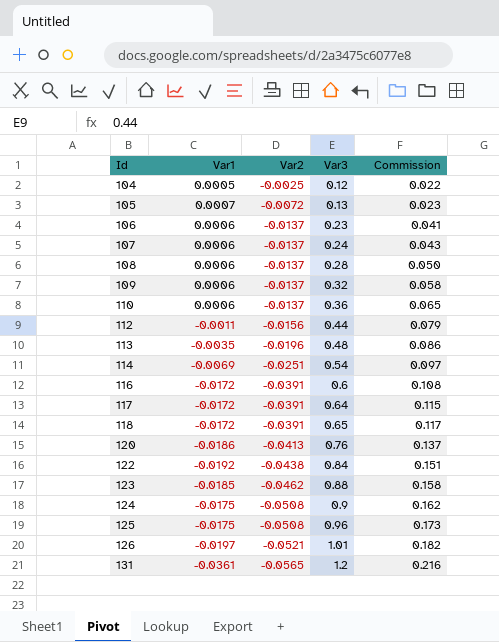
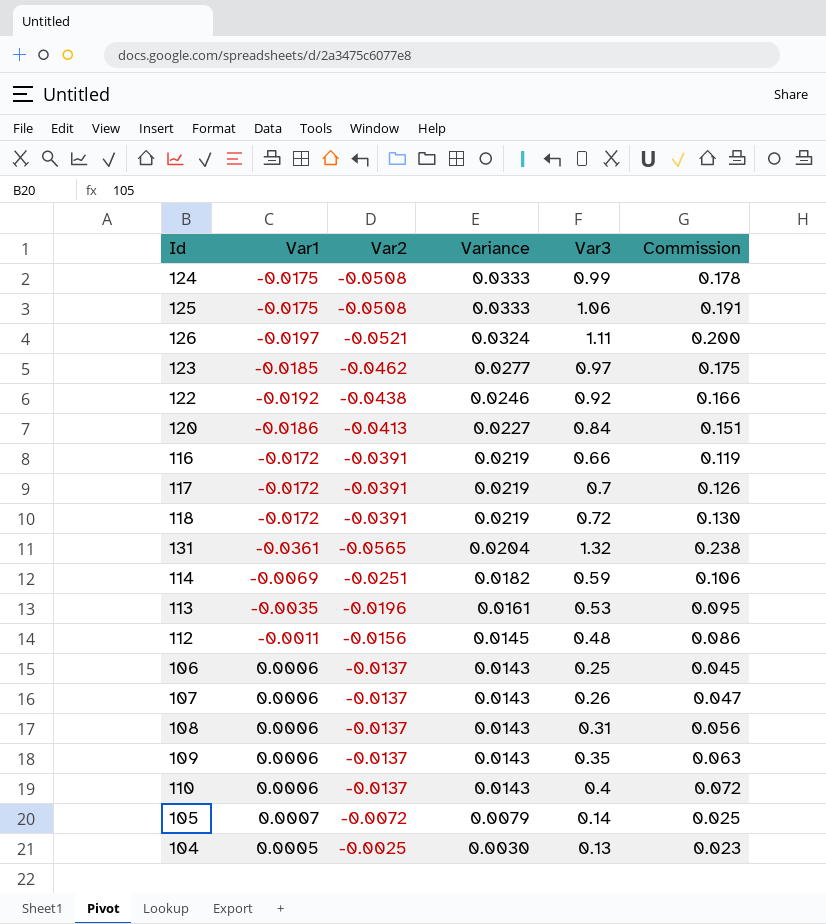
row order: Id ascending -> Variance descending
column Variance | formula: none -> [Var1] - [Var2]
124 | Var3: 0.9 -> 0.99
124 | Commission: 0.162 -> 0.178
125 | Var3: 0.96 -> 1.06
125 | Commission: 0.173 -> 0.191
126 | Var3: 1.01 -> 1.11
126 | Commission: 0.182 -> 0.200
123 | Var3: 0.88 -> 0.97
123 | Commission: 0.158 -> 0.175
122 | Var3: 0.84 -> 0.92
122 | Commission: 0.151 -> 0.166
120 | Var3: 0.76 -> 0.84
120 | Commission: 0.137 -> 0.151
116 | Var3: 0.6 -> 0.66
116 | Commission: 0.108 -> 0.119
117 | Var3: 0.64 -> 0.7
117 | Commission: 0.115 -> 0.126
118 | Var3: 0.65 -> 0.72
118 | Commission: 0.117 -> 0.130
131 | Var3: 1.2 -> 1.32
131 | Commission: 0.216 -> 0.238
114 | Var3: 0.54 -> 0.59
114 | Commission: 0.097 -> 0.106
113 | Var3: 0.48 -> 0.53
113 | Commission: 0.086 -> 0.095
112 | Var3: 0.44 -> 0.48
112 | Commission: 0.079 -> 0.086
106 | Var3: 0.23 -> 0.25
106 | Commission: 0.041 -> 0.045
107 | Var3: 0.24 -> 0.26
107 | Commission: 0.043 -> 0.047
108 | Var3: 0.28 -> 0.31
108 | Commission: 0.050 -> 0.056
109 | Var3: 0.32 -> 0.35
109 | Commission: 0.058 -> 0.063
110 | Var3: 0.36 -> 0.4
110 | Commission: 0.065 -> 0.072
105 | Var3: 0.13 -> 0.14
105 | Commission: 0.023 -> 0.025
104 | Var3: 0.12 -> 0.13
104 | Commission: 0.022 -> 0.023

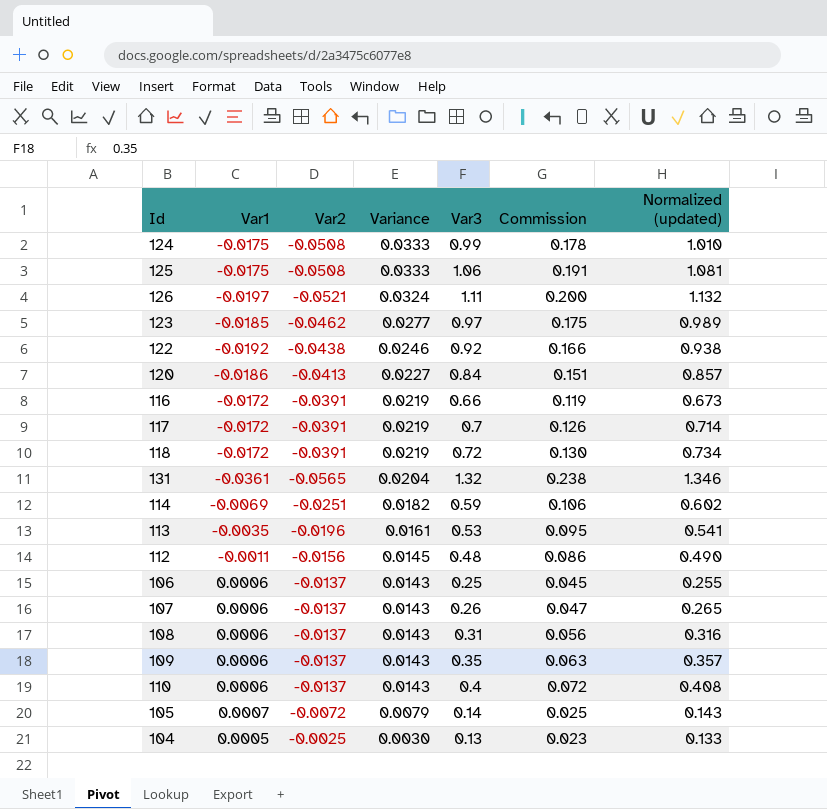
column Normalized (updated) | formula: none -> [Var3] * 1.02

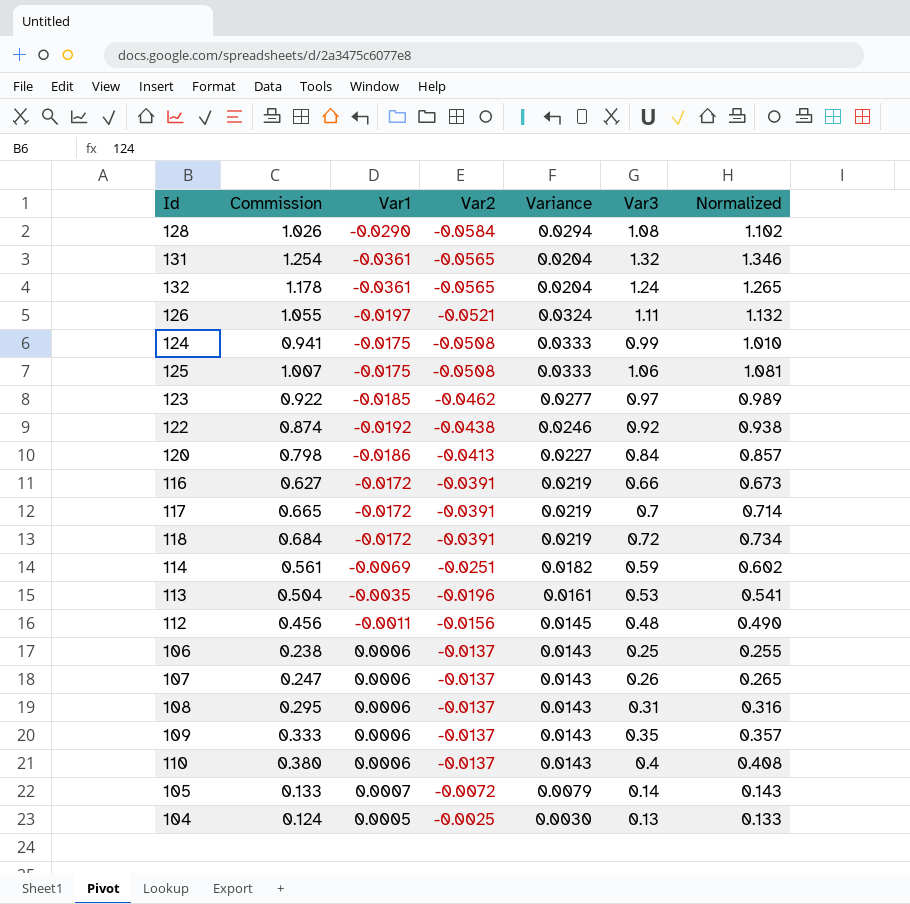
row order: Variance descending -> Var2 ascending
column Commission | formula: [Var3] * 0.18 -> [Var3] * 0.95
column Commission | position: 6 -> 2
column name: Normalized (updated) -> Normalized
row 128: none -> 1.026 | -0.0290 | -0.0584 | 0.0294 | 1.08 | 1.102
row 132: none -> 1.178 | -0.0361 | -0.0565 | 0.0204 | 1.24 | 1.265

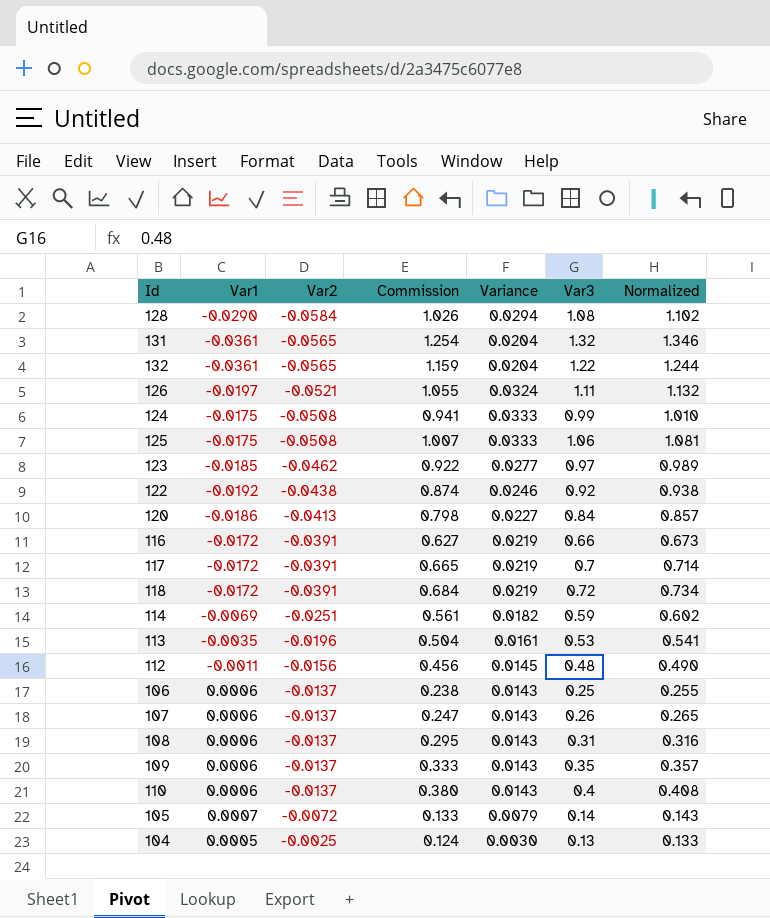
column Commission | position: 2 -> 4
132 | Commission: 1.178 -> 1.159
132 | Var3: 1.24 -> 1.22
132 | Normalized: 1.265 -> 1.244

